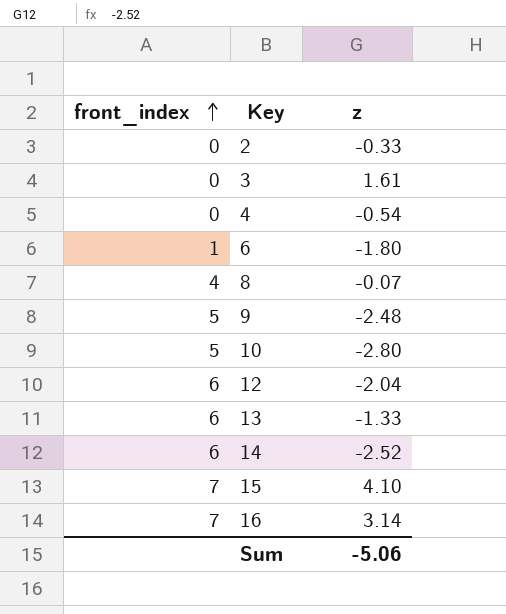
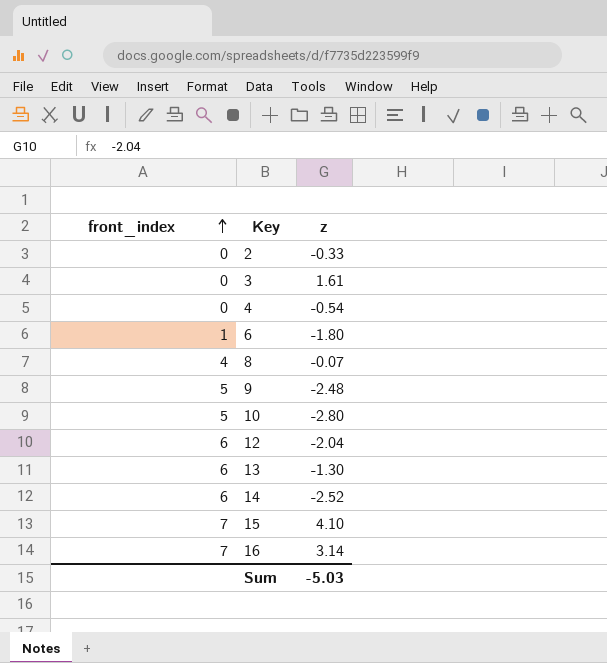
13 | z: -1.33 -> -1.30
Sum | z: -5.06 -> -5.03

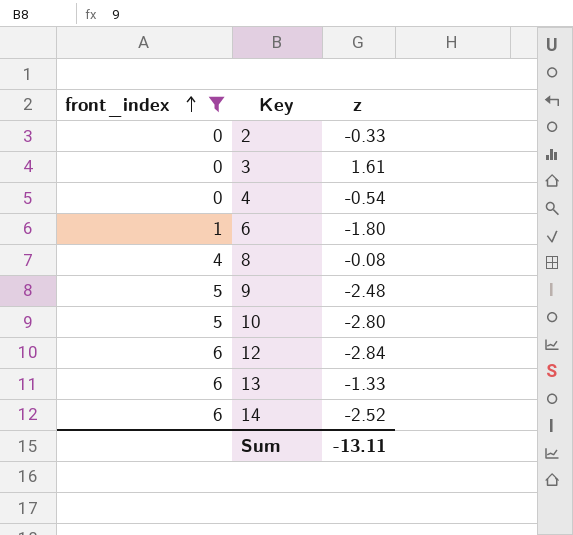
filter: none -> front_index != 7
8 | z: -0.07 -> -0.08
12 | z: -2.04 -> -2.84
13 | z: -1.30 -> -1.33
Sum | z: -5.03 -> -13.11

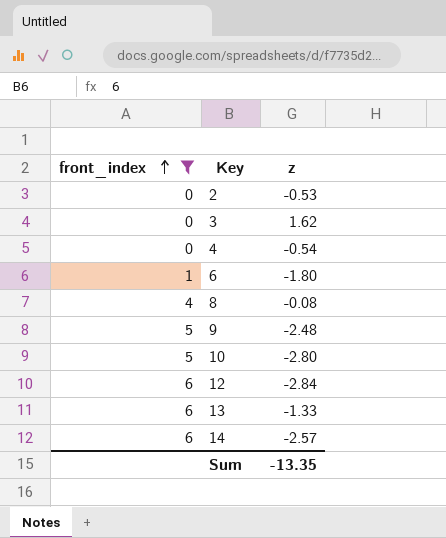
2 | z: -0.33 -> -0.53
3 | z: 1.61 -> 1.62
14 | z: -2.52 -> -2.57
Sum | z: -13.11 -> -13.35

